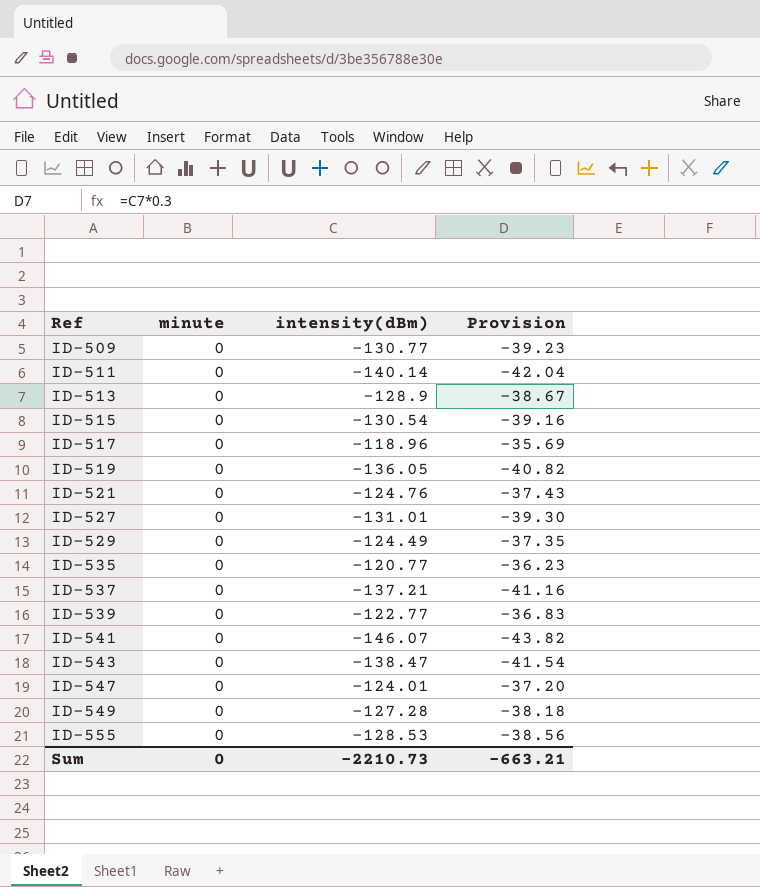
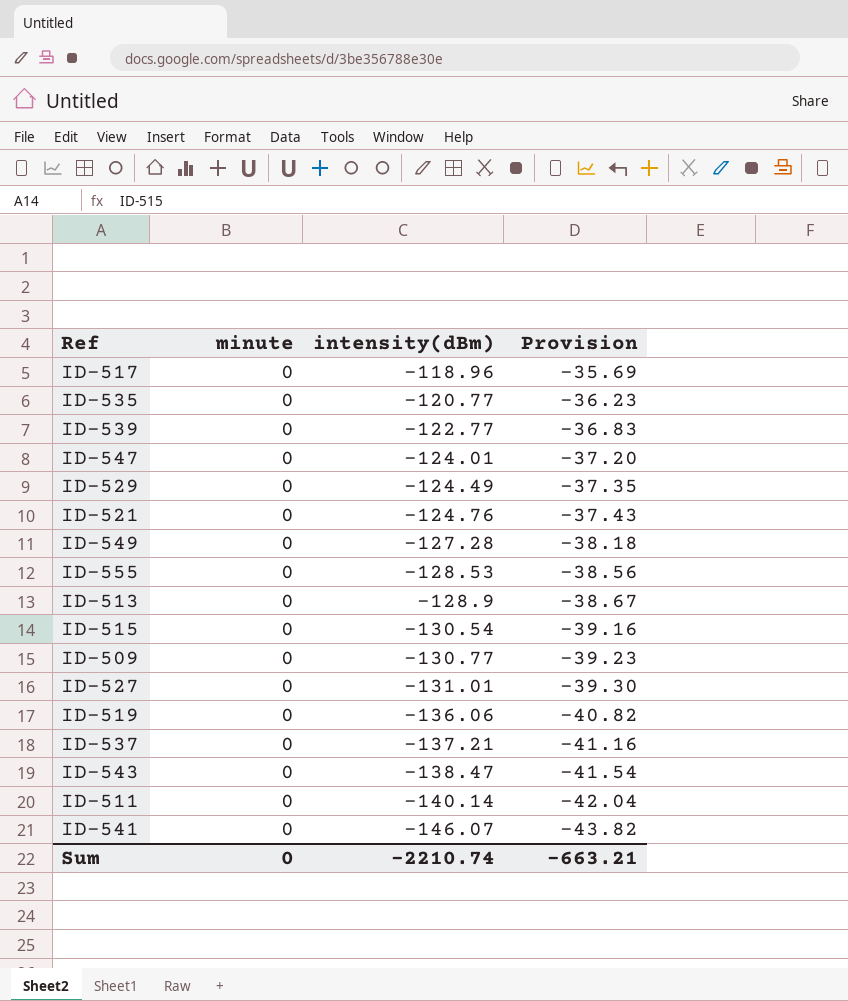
row order: Ref ascending -> intensity(dBm) descending
ID-519 | intensity(dBm): -136.05 -> -136.06
Sum | intensity(dBm): -2210.73 -> -2210.74

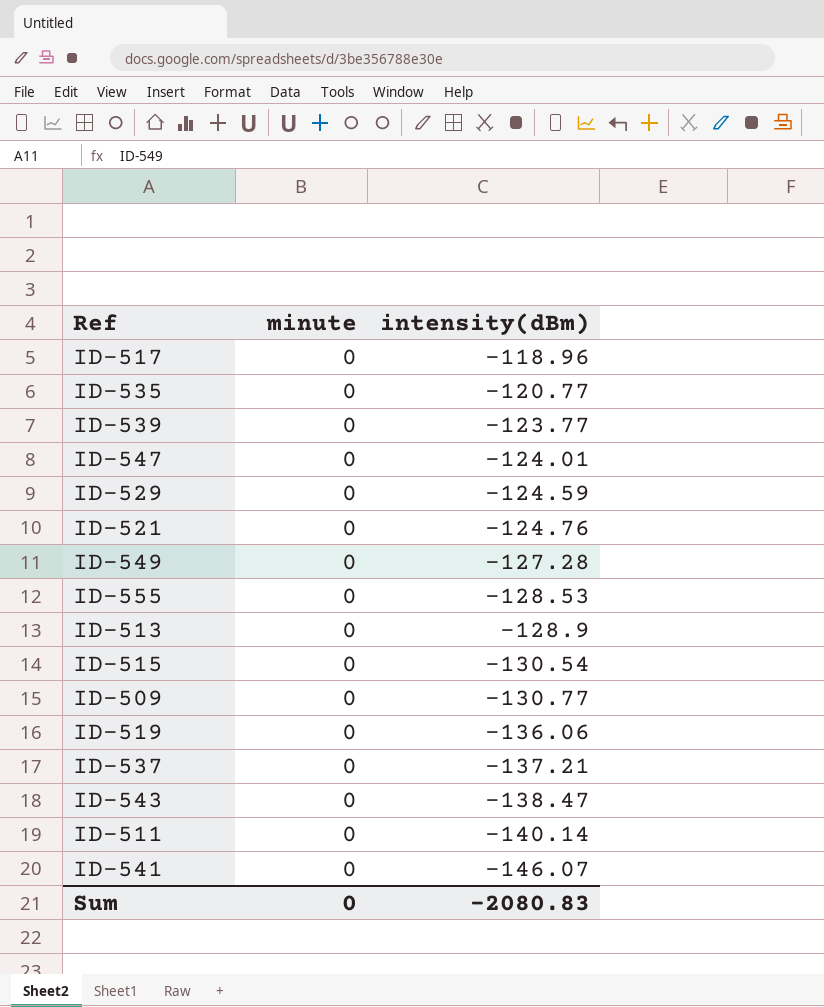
column Provision | formula: [intensity(dBm)] * 0.3 -> none
row ID-527: 0 | -131.01 | -39.30 -> none
ID-539 | intensity(dBm): -122.77 -> -123.77
ID-529 | intensity(dBm): -124.49 -> -124.59
Sum | intensity(dBm): -2210.74 -> -2080.83

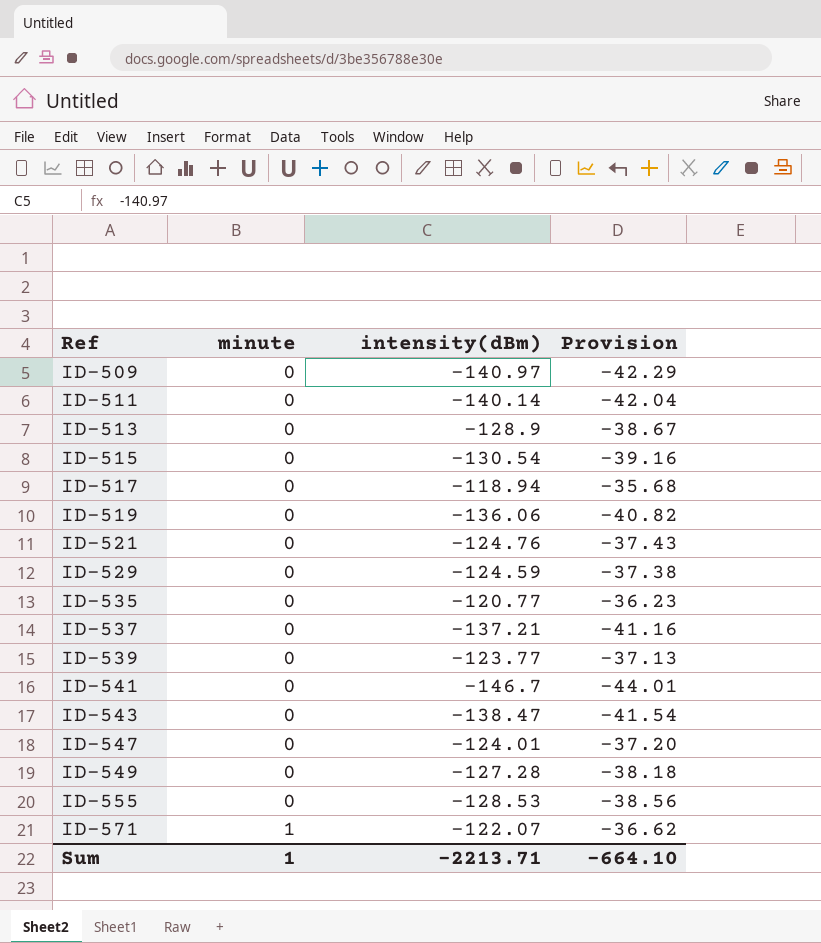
row order: intensity(dBm) descending -> Ref ascending
column Provision | formula: none -> [intensity(dBm)] * 0.3
ID-509 | intensity(dBm): -130.77 -> -140.97
ID-517 | intensity(dBm): -118.96 -> -118.94
ID-541 | intensity(dBm): -146.07 -> -146.7
row ID-571: none -> 1 | -122.07 | -36.62
Sum | minute: 0 -> 1
Sum | intensity(dBm): -2080.83 -> -2213.71

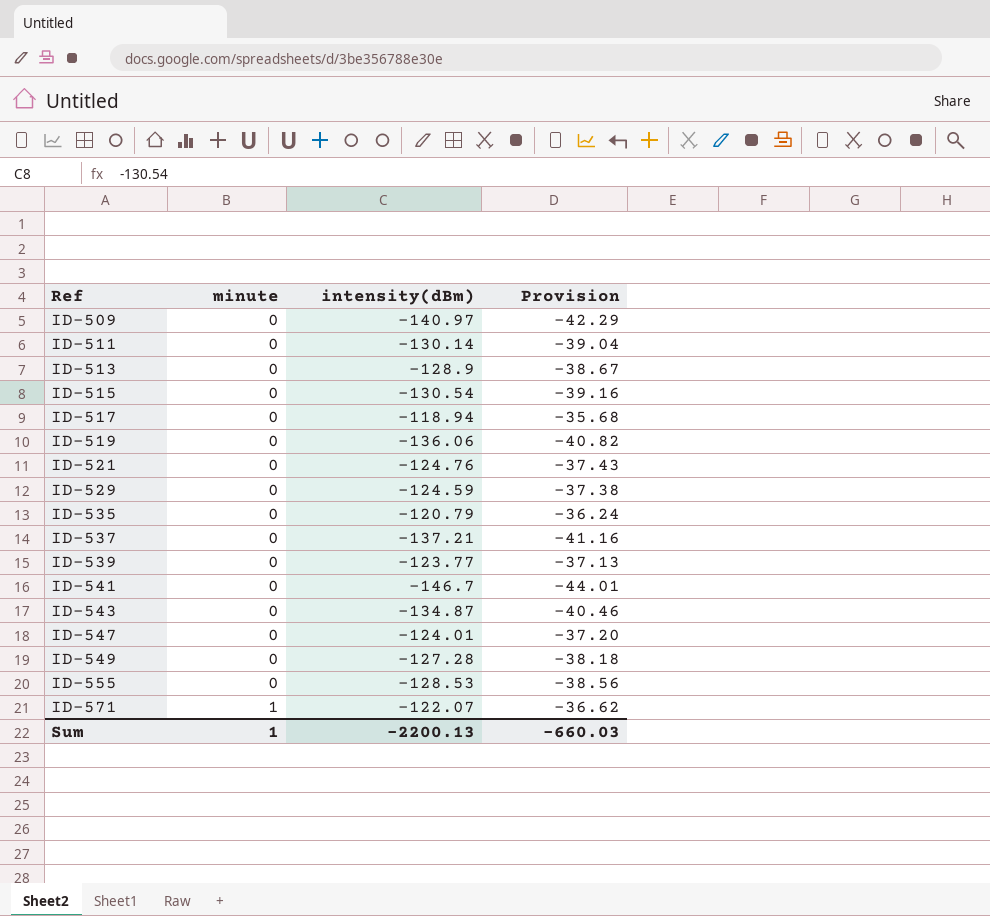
ID-511 | intensity(dBm): -140.14 -> -130.14
ID-511 | Provision: -42.04 -> -39.04
ID-535 | intensity(dBm): -120.77 -> -120.79
ID-535 | Provision: -36.23 -> -36.24
ID-543 | intensity(dBm): -138.47 -> -134.87
ID-543 | Provision: -41.54 -> -40.46
Sum | intensity(dBm): -2213.71 -> -2200.13
Sum | Provision: -664.10 -> -660.03

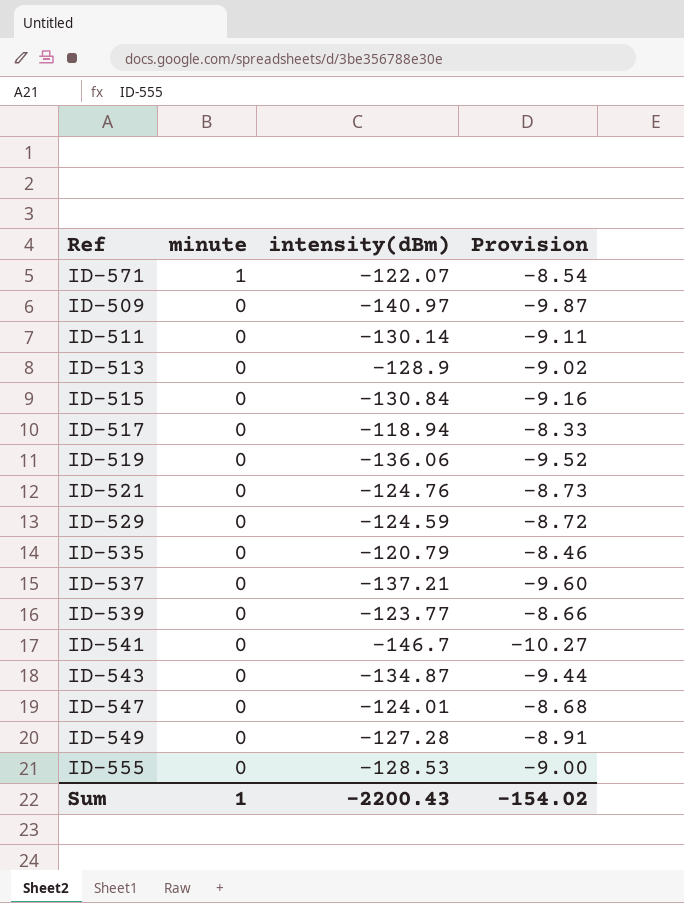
row order: Ref ascending -> minute descending
column Provision | formula: [intensity(dBm)] * 0.3 -> [intensity(dBm)] * 0.07
ID-515 | intensity(dBm): -130.54 -> -130.84
Sum | intensity(dBm): -2200.13 -> -2200.43
Sum | Provision: -660.03 -> -154.02

